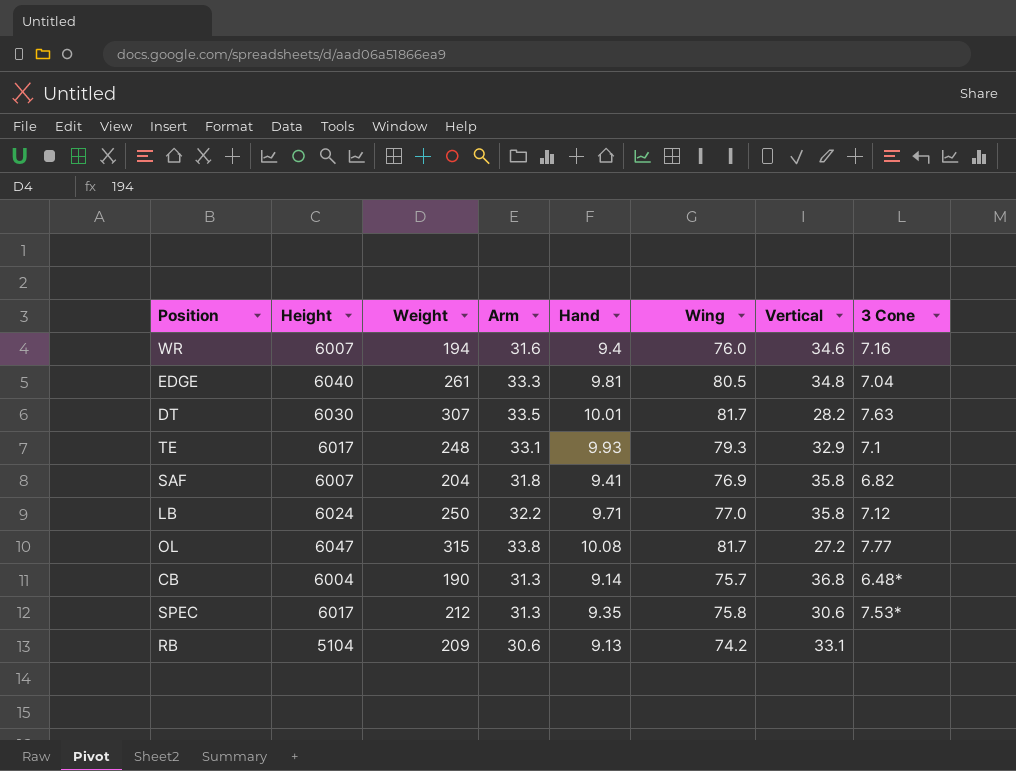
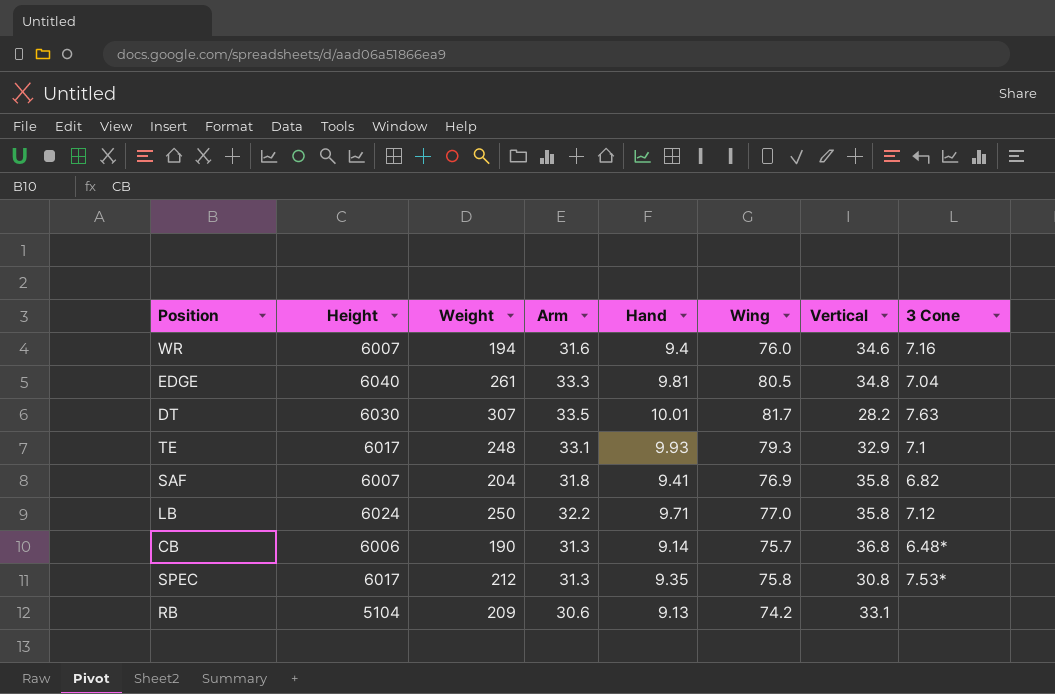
row OL: 6047 | 315 | 33.8 | 10.08 | 81.7 | 27.2 | 7.77 -> none
CB | Height: 6004 -> 6006
SPEC | Vertical: 30.6 -> 30.8

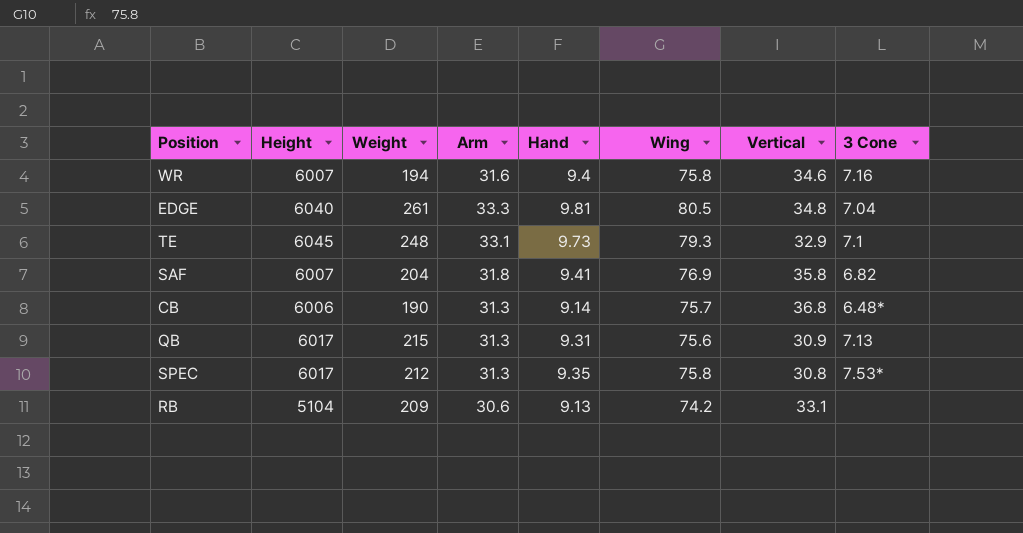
row DT: 6030 | 307 | 33.5 | 10.01 | 81.7 | 28.2 | 7.63 -> none
row LB: 6024 | 250 | 32.2 | 9.71 | 77.0 | 35.8 | 7.12 -> none
WR | Wing: 76.0 -> 75.8
TE | Height: 6017 -> 6045
TE | Hand: 9.93 -> 9.73
row QB: none -> 6017 | 215 | 31.3 | 9.31 | 75.6 | 30.9 | 7.13

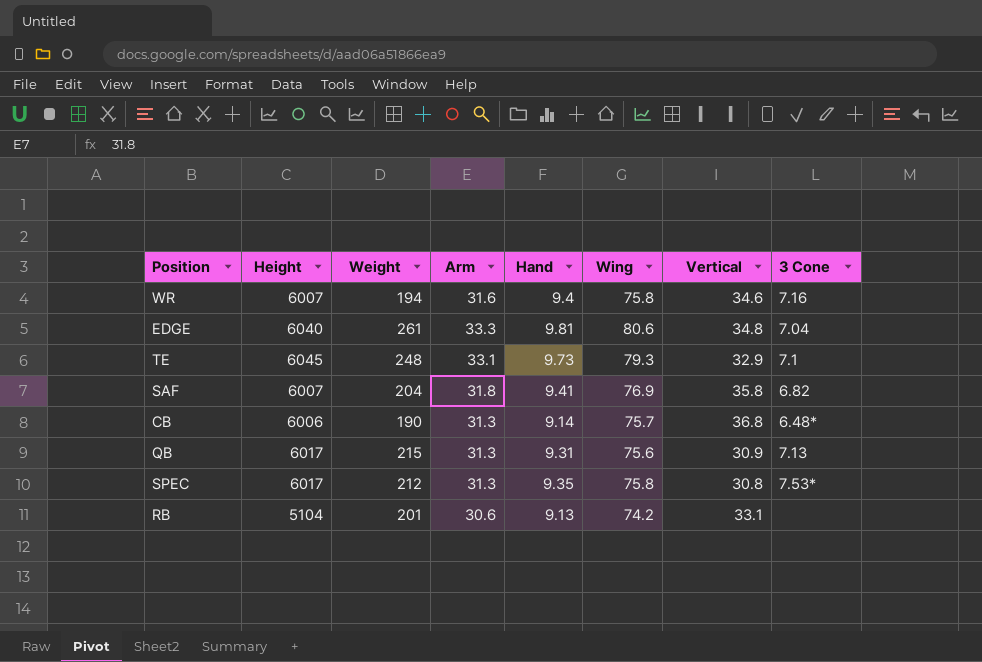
EDGE | Wing: 80.5 -> 80.6
RB | Weight: 209 -> 201

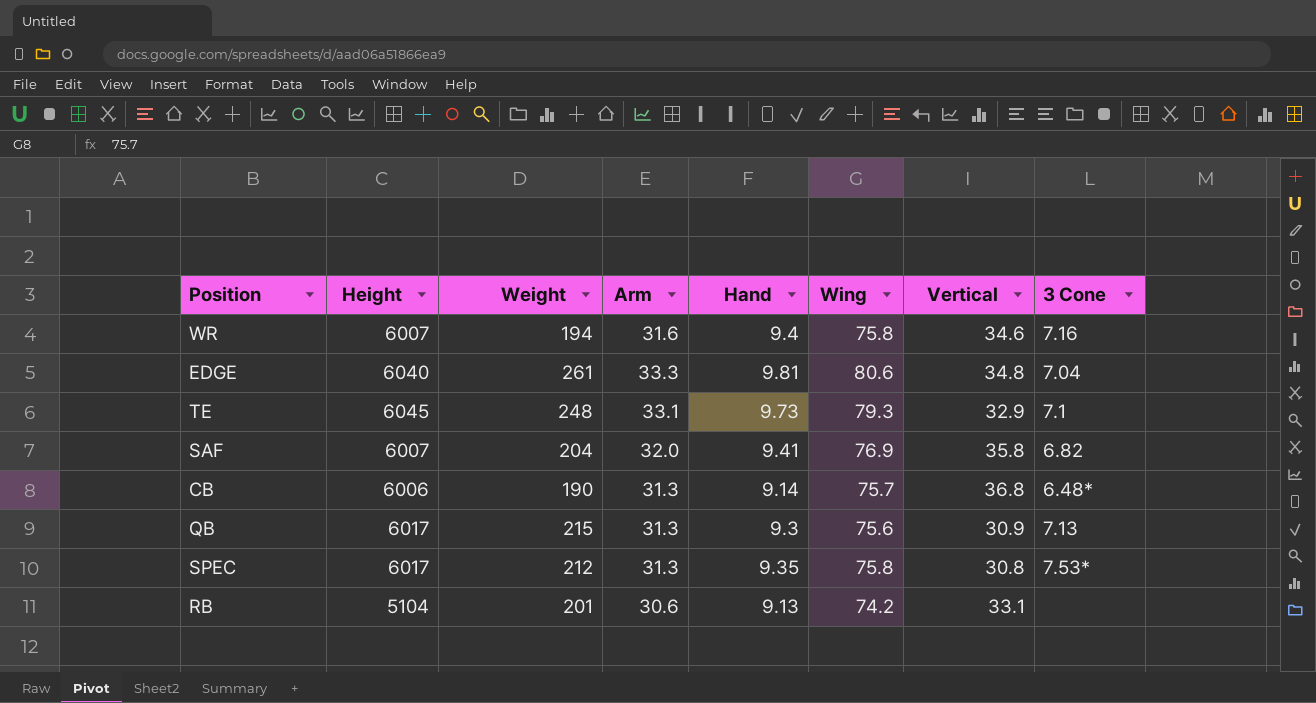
SAF | Arm: 31.8 -> 32.0
QB | Hand: 9.31 -> 9.3

